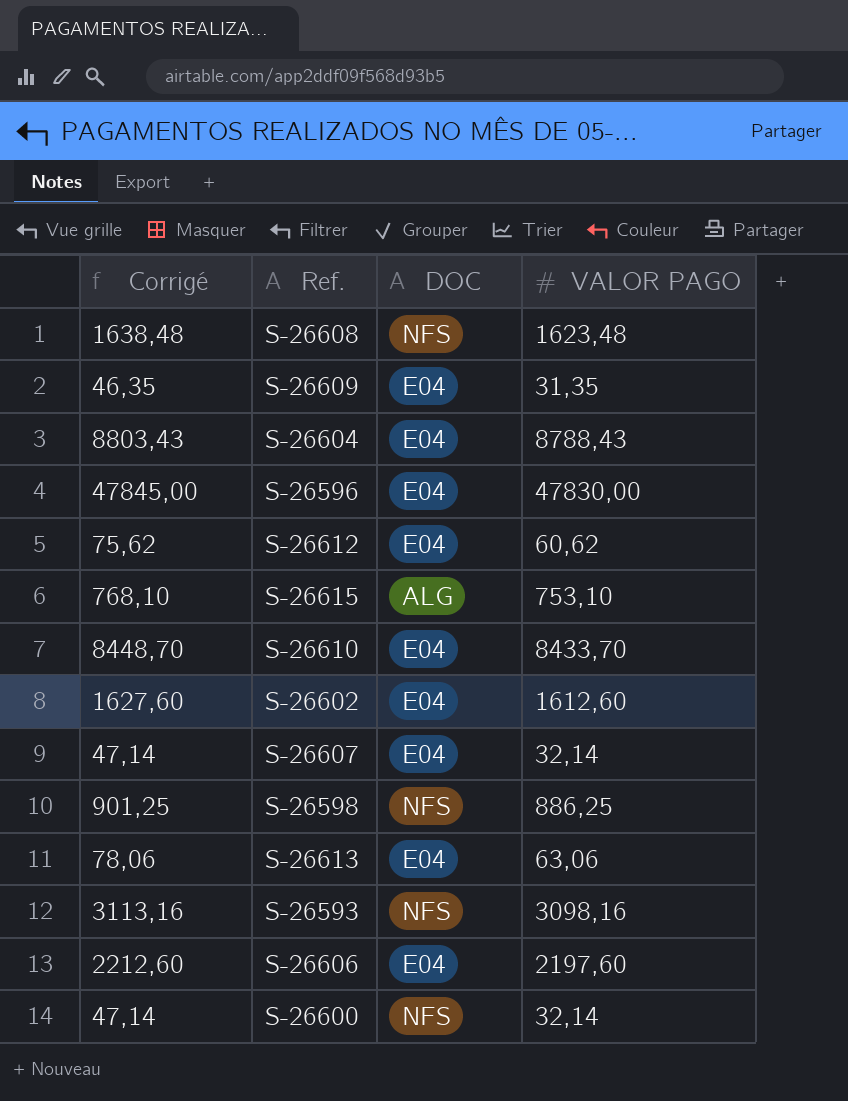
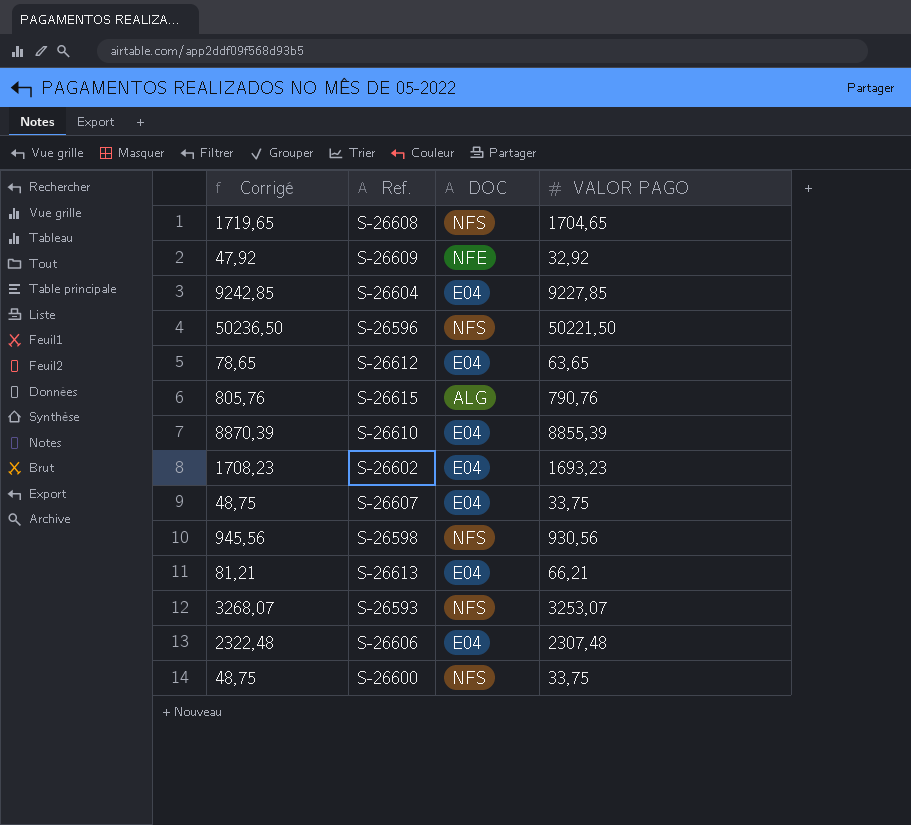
S-26608 | Corrigé: 1638,48 -> 1719,65
S-26608 | VALOR PAGO: 1623,48 -> 1704,65
S-26609 | Corrigé: 46,35 -> 47,92
S-26609 | DOC: E04 -> NFE
S-26609 | VALOR PAGO: 31,35 -> 32,92
S-26604 | Corrigé: 8803,43 -> 9242,85
S-26604 | VALOR PAGO: 8788,43 -> 9227,85
S-26596 | Corrigé: 47845,00 -> 50236,50
S-26596 | DOC: E04 -> NFS
S-26596 | VALOR PAGO: 47830,00 -> 50221,50
S-26612 | Corrigé: 75,62 -> 78,65
S-26612 | VALOR PAGO: 60,62 -> 63,65
S-26615 | Corrigé: 768,10 -> 805,76
S-26615 | VALOR PAGO: 753,10 -> 790,76
S-26610 | Corrigé: 8448,70 -> 8870,39
S-26610 | VALOR PAGO: 8433,70 -> 8855,39
S-26602 | Corrigé: 1627,60 -> 1708,23
S-26602 | VALOR PAGO: 1612,60 -> 1693,23
S-26607 | Corrigé: 47,14 -> 48,75
S-26607 | VALOR PAGO: 32,14 -> 33,75
S-26598 | Corrigé: 901,25 -> 945,56
S-26598 | VALOR PAGO: 886,25 -> 930,56
S-26613 | Corrigé: 78,06 -> 81,21
S-26613 | VALOR PAGO: 63,06 -> 66,21
S-26593 | Corrigé: 3113,16 -> 3268,07
S-26593 | VALOR PAGO: 3098,16 -> 3253,07
S-26606 | Corrigé: 2212,60 -> 2322,48
S-26606 | VALOR PAGO: 2197,60 -> 2307,48
S-26600 | Corrigé: 47,14 -> 48,75
S-26600 | VALOR PAGO: 32,14 -> 33,75

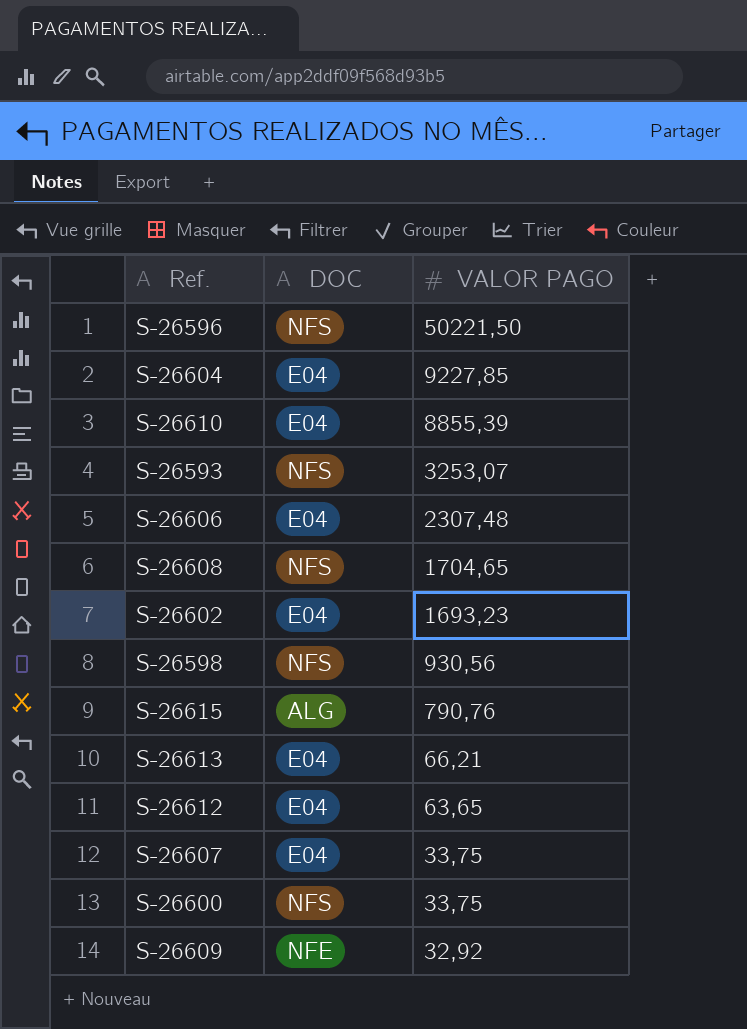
row order: none -> VALOR PAGO descending
column Corrigé | formula: [VALOR PAGO] + 15 -> none

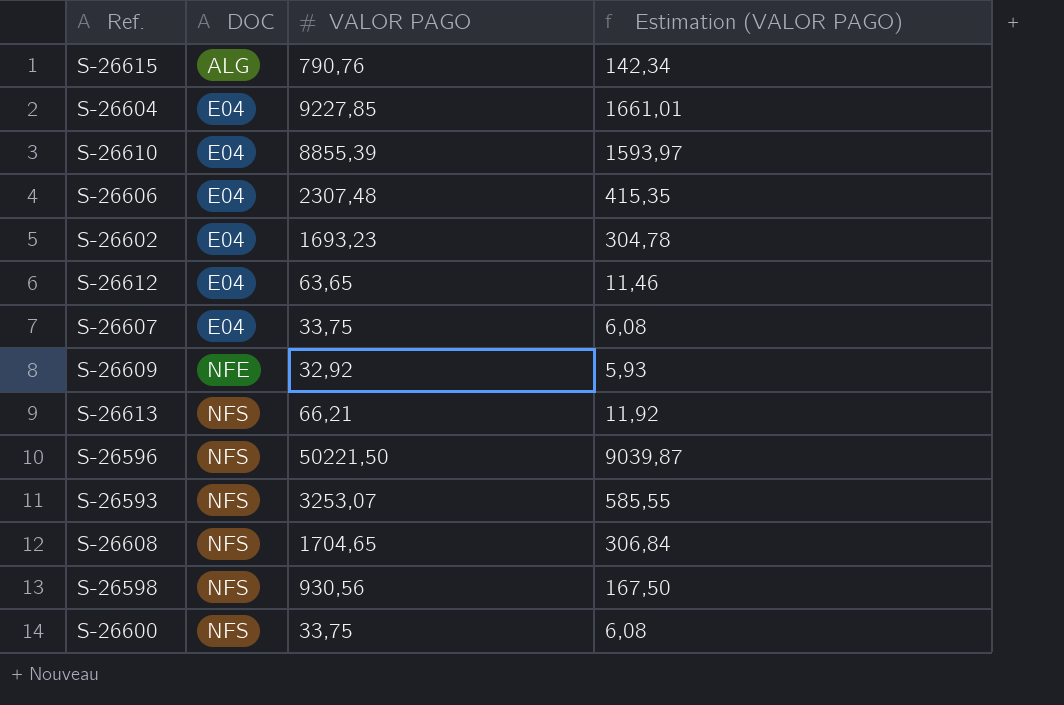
row order: VALOR PAGO descending -> DOC ascending
column Estimation (VALOR PAGO) | formula: none -> [VALOR PAGO] * 0,18
S-26613 | DOC: E04 -> NFS

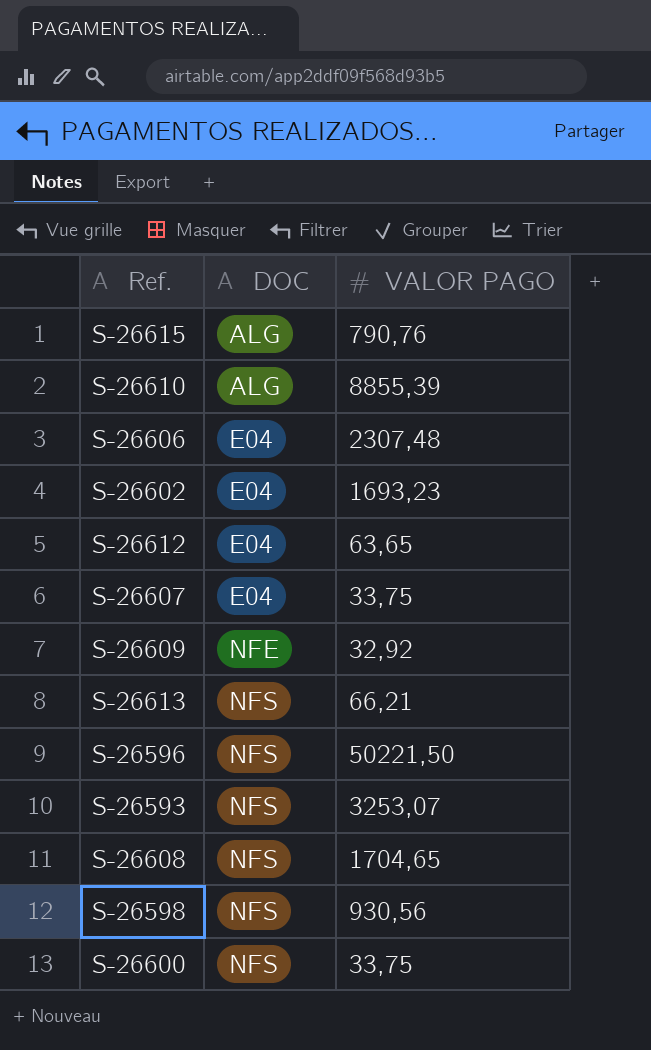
column Estimation (VALOR PAGO) | formula: [VALOR PAGO] * 0,18 -> none
row S-26604: E04 | 9227,85 | 1661,01 -> none
S-26610 | DOC: E04 -> ALG

